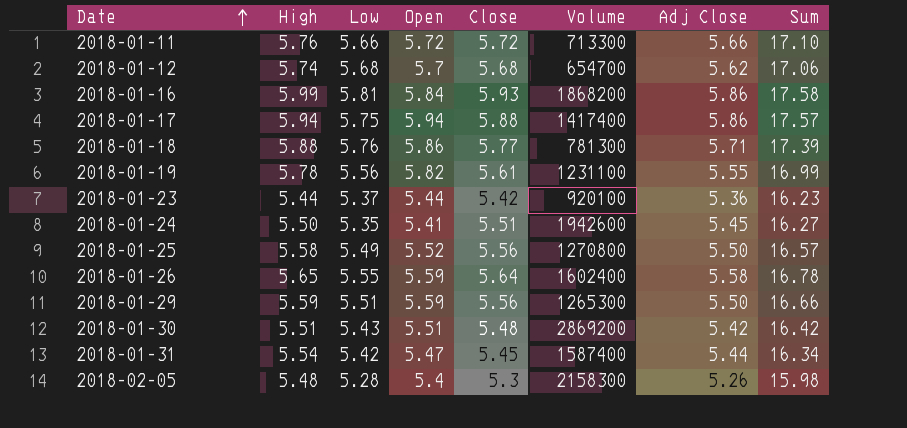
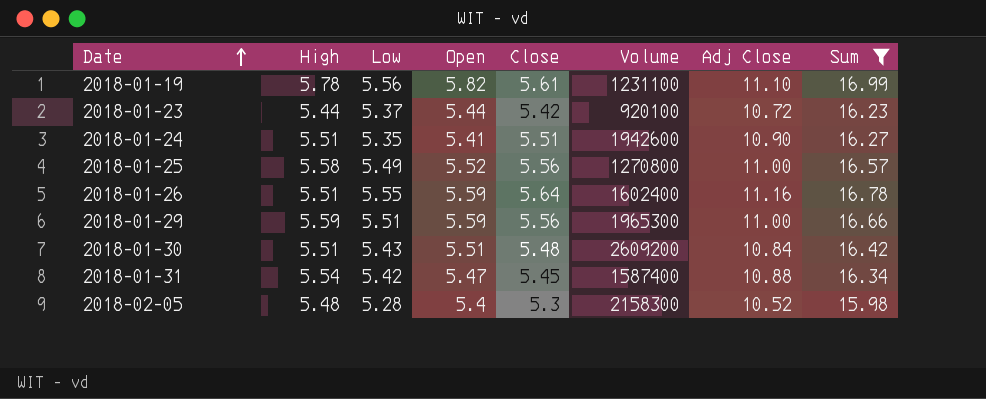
filter: none -> Sum <= 16.99
2018-01-19 | Adj Close: 5.55 -> 11.10
2018-01-23 | Adj Close: 5.36 -> 10.72
2018-01-24 | High: 5.50 -> 5.51
2018-01-24 | Adj Close: 5.45 -> 10.90
2018-01-25 | Adj Close: 5.50 -> 11.00
2018-01-26 | High: 5.65 -> 5.51
2018-01-26 | Adj Close: 5.58 -> 11.16
2018-01-29 | Volume: 1265300 -> 1965300
2018-01-29 | Adj Close: 5.50 -> 11.00
2018-01-30 | Volume: 2869200 -> 2609200
2018-01-30 | Adj Close: 5.42 -> 10.84
2018-01-31 | Adj Close: 5.44 -> 10.88
2018-02-05 | Adj Close: 5.26 -> 10.52

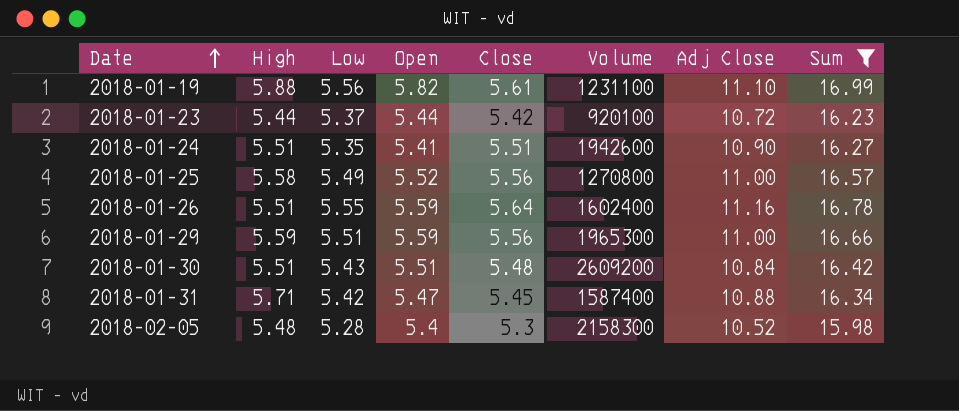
2018-01-19 | High: 5.78 -> 5.88
2018-01-31 | High: 5.54 -> 5.71

